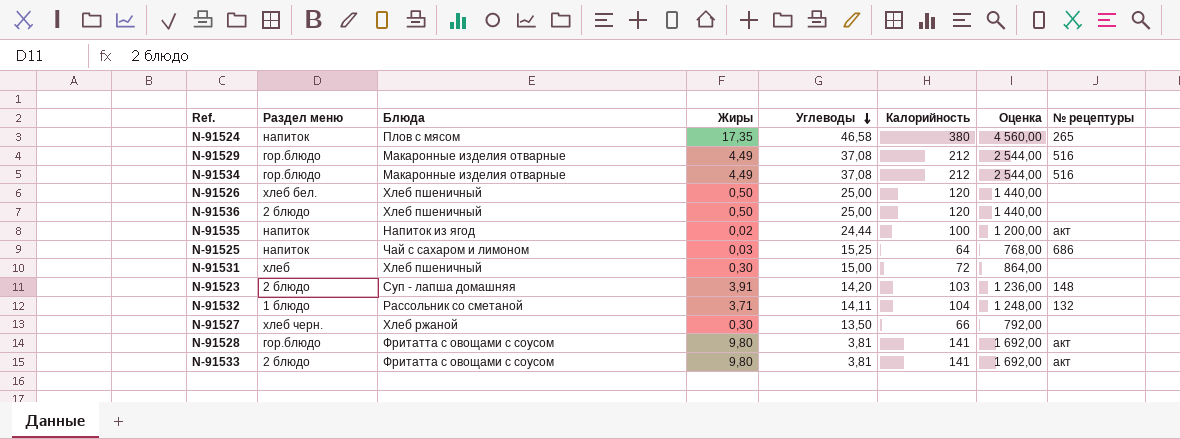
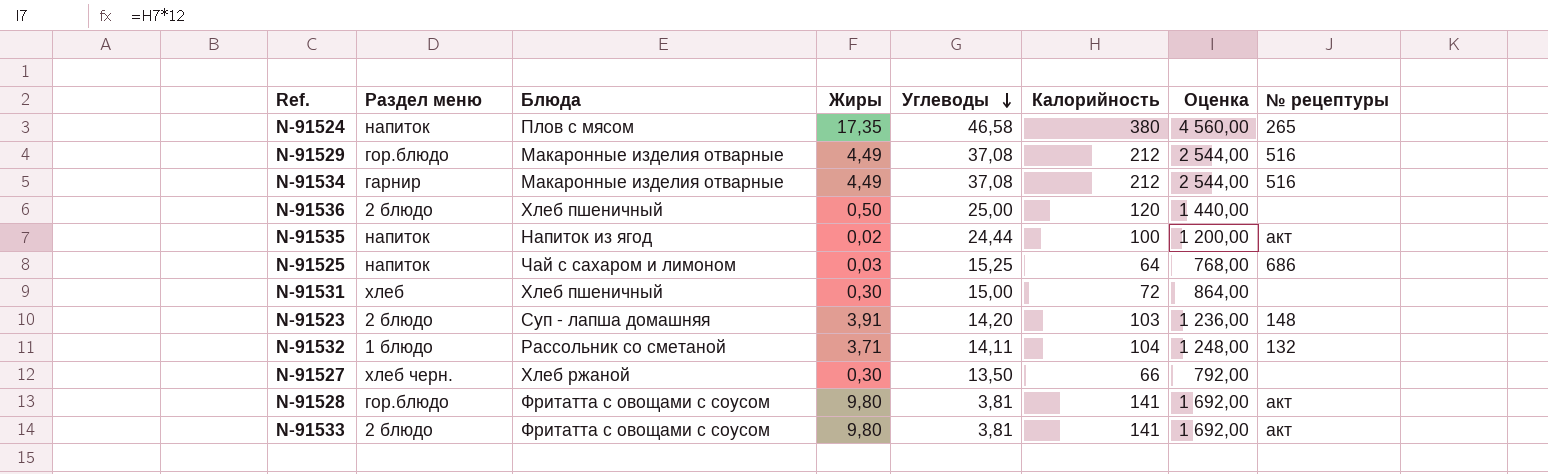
row N-91526: хлеб бел. | Хлеб пшеничный | 0,50 | 25,00 | 120 | 1 440,00 | none -> none
N-91534 | Раздел меню: гор.блюдо -> гарнир

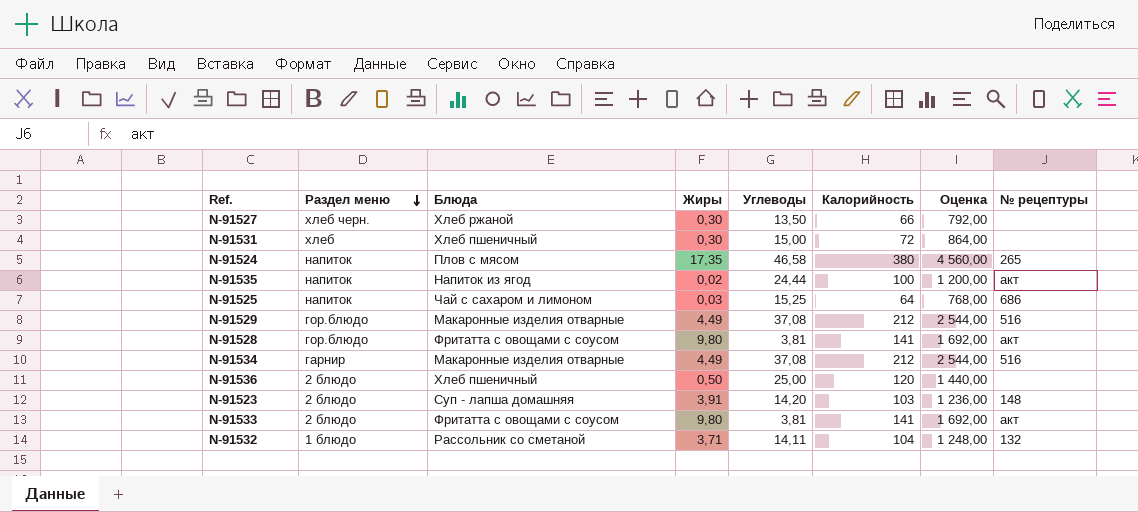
row order: Углеводы descending -> Раздел меню descending

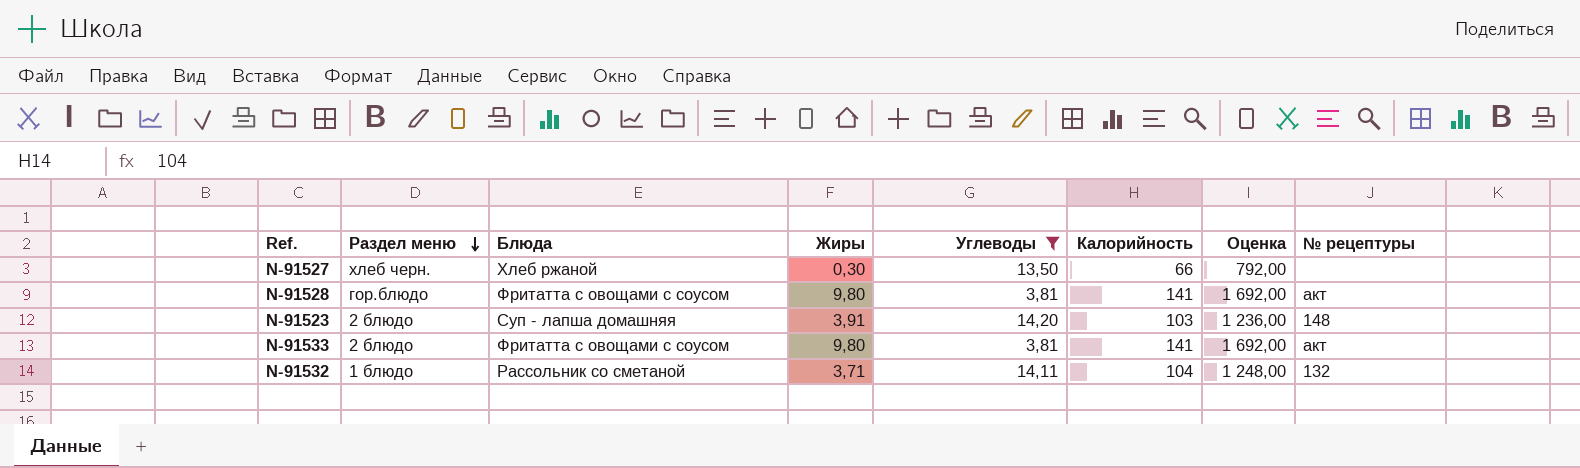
filter: none -> Углеводы <= 14,20

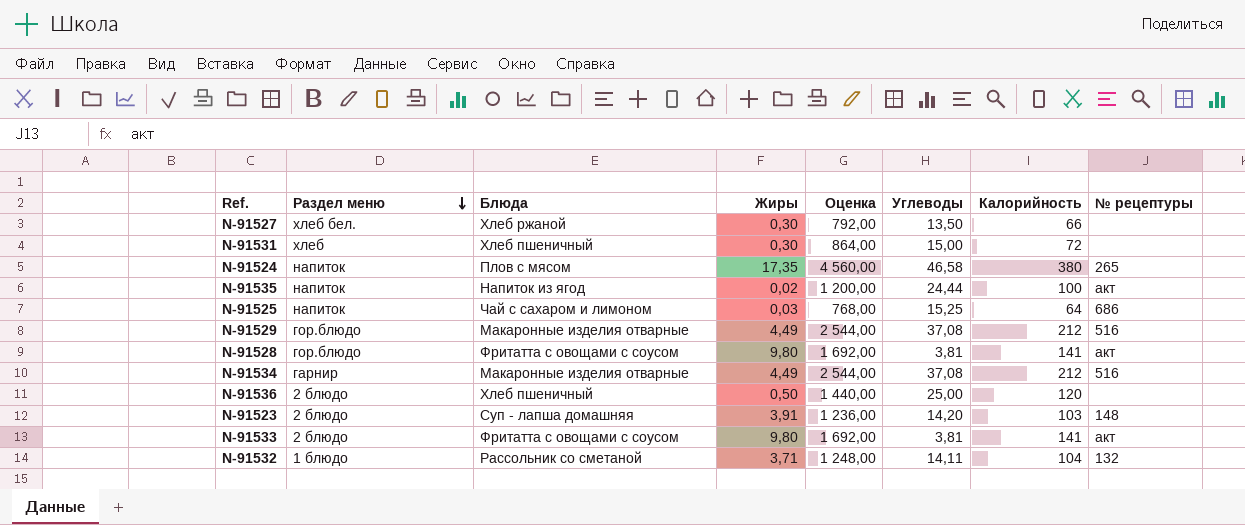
filter: Углеводы <= 14,20 -> none
column Оценка | position: 7 -> 5
N-91527 | Раздел меню: хлеб черн. -> хлеб бел.

